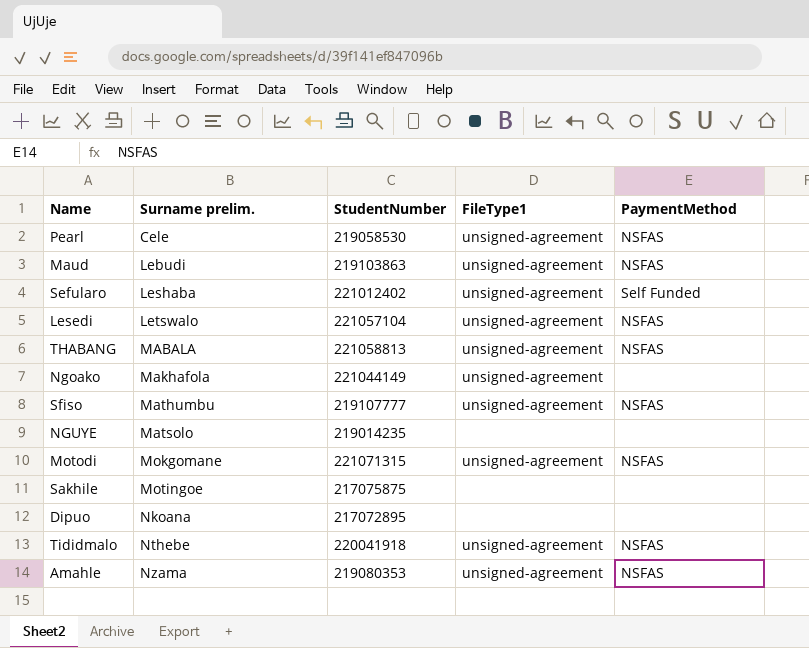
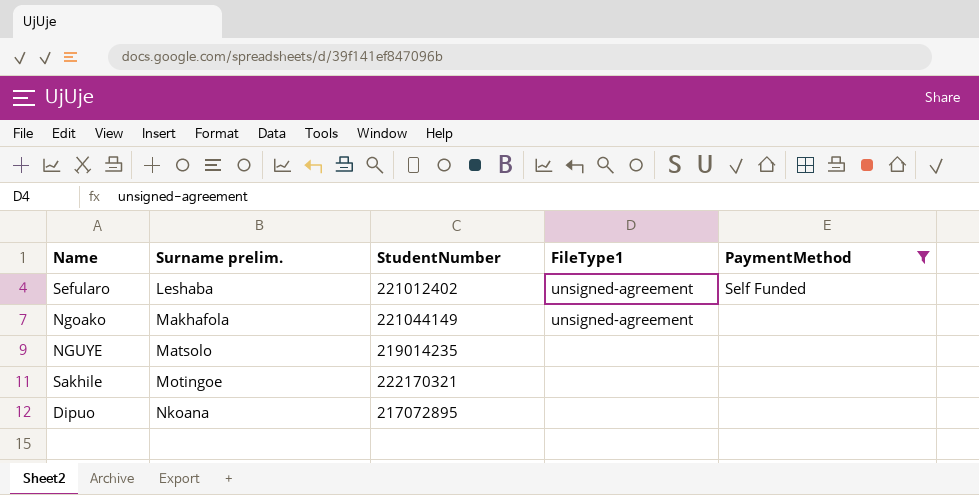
filter: none -> PaymentMethod != NSFAS
Sakhile | StudentNumber: 217075875 -> 222170321

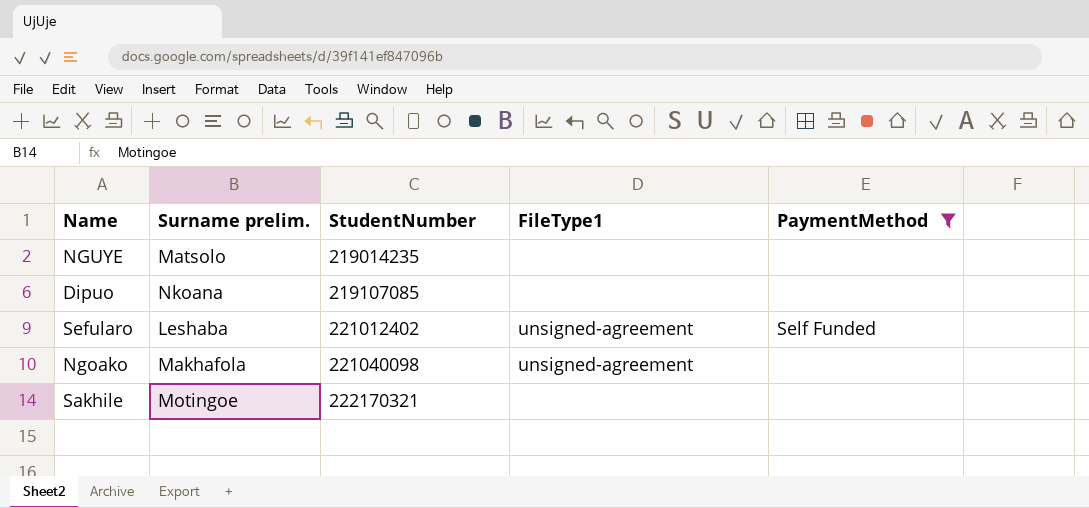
row order: Surname prelim. ascending -> StudentNumber ascending
Dipuo | StudentNumber: 217072895 -> 219107085
Ngoako | StudentNumber: 221044149 -> 221040098

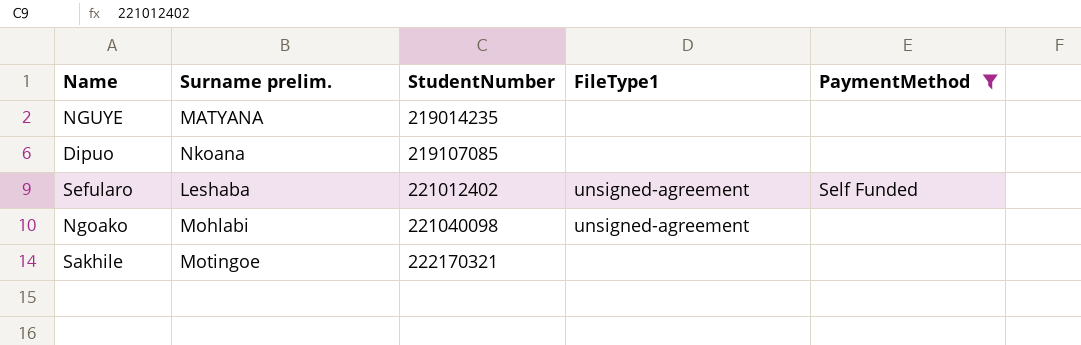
NGUYE | Surname prelim.: Matsolo -> MATYANA
Ngoako | Surname prelim.: Makhafola -> Mohlabi

